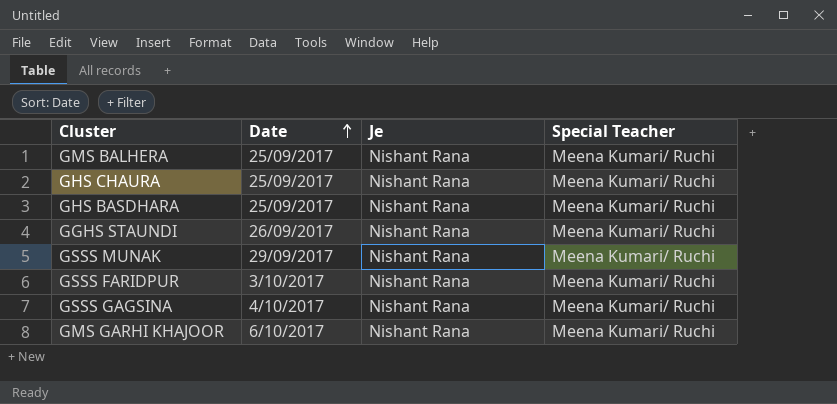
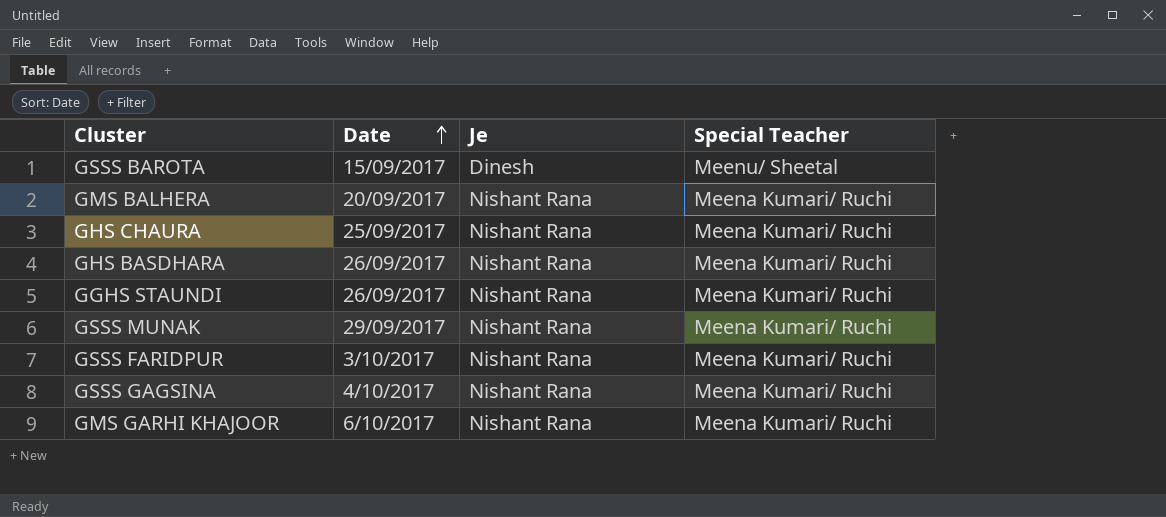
row GSSS BAROTA: none -> 15/09/2017 | Dinesh | Meenu/ Sheetal
GMS BALHERA | Date: 25/09/2017 -> 20/09/2017
GHS BASDHARA | Date: 25/09/2017 -> 26/09/2017

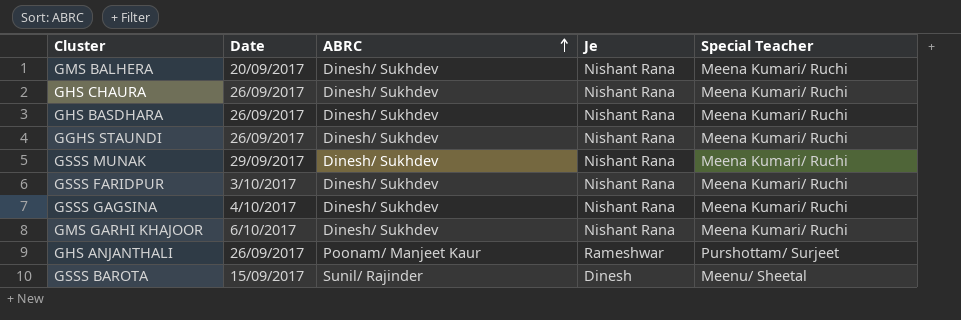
row order: Date ascending -> ABRC ascending
column ABRC | position: none -> 3
GHS CHAURA | Date: 25/09/2017 -> 26/09/2017
row GHS ANJANTHALI: none -> 26/09/2017 | Poonam/ Manjeet Kaur | Rameshwar | Purshottam/ Surjeet

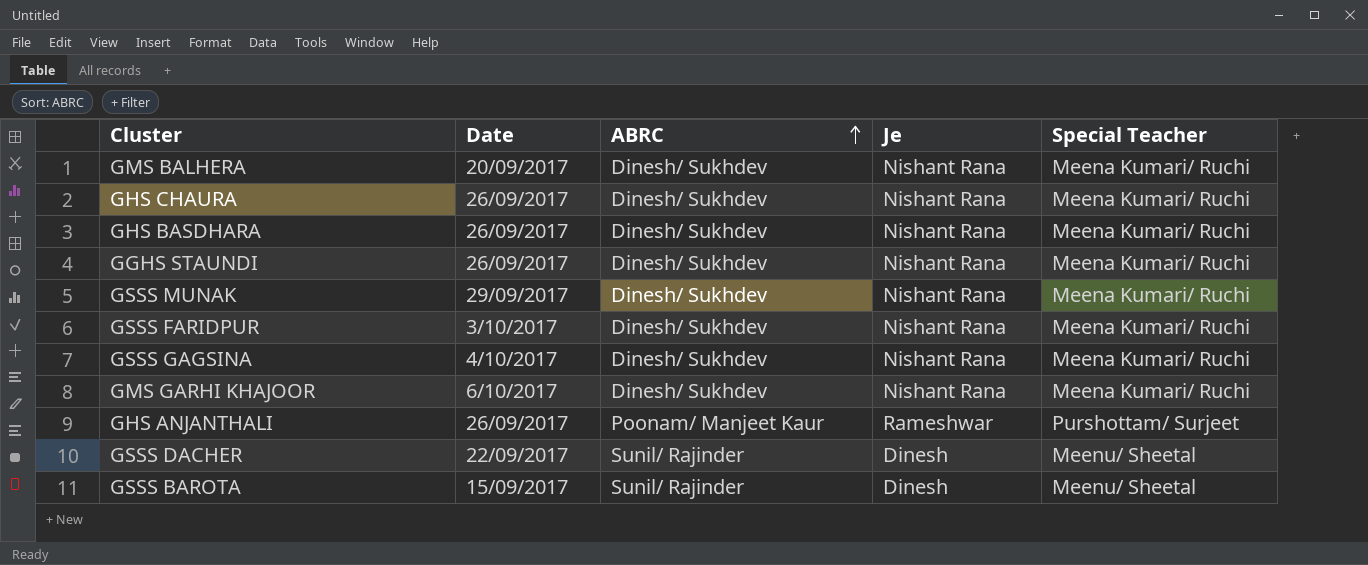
row GSSS DACHER: none -> 22/09/2017 | Sunil/ Rajinder | Dinesh | Meenu/ Sheetal

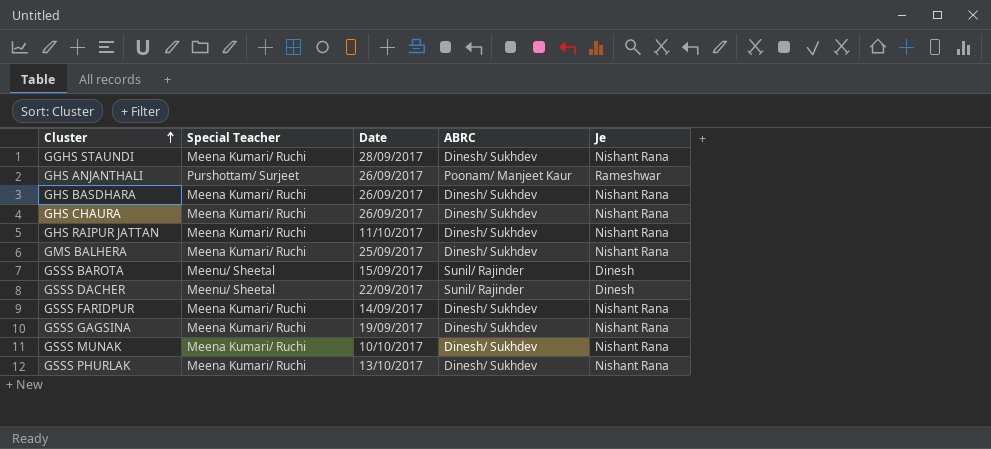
row order: ABRC ascending -> Cluster ascending
column Special Teacher | position: 5 -> 2
row GMS GARHI KHAJOOR: 6/10/2017 | Dinesh/ Sukhdev | Nishant Rana | Meena Kumari/ Ruchi -> none
GGHS STAUNDI | Date: 26/09/2017 -> 28/09/2017
row GHS RAIPUR JATTAN: none -> Meena Kumari/ Ruchi | 11/10/2017 | Dinesh/ Sukhdev | Nishant Rana
GMS BALHERA | Date: 20/09/2017 -> 25/09/2017
GSSS FARIDPUR | Date: 3/10/2017 -> 14/09/2017
GSSS GAGSINA | Date: 4/10/2017 -> 19/09/2017
GSSS MUNAK | Date: 29/09/2017 -> 10/10/2017
row GSSS PHURLAK: none -> Meena Kumari/ Ruchi | 13/10/2017 | Dinesh/ Sukhdev | Nishant Rana

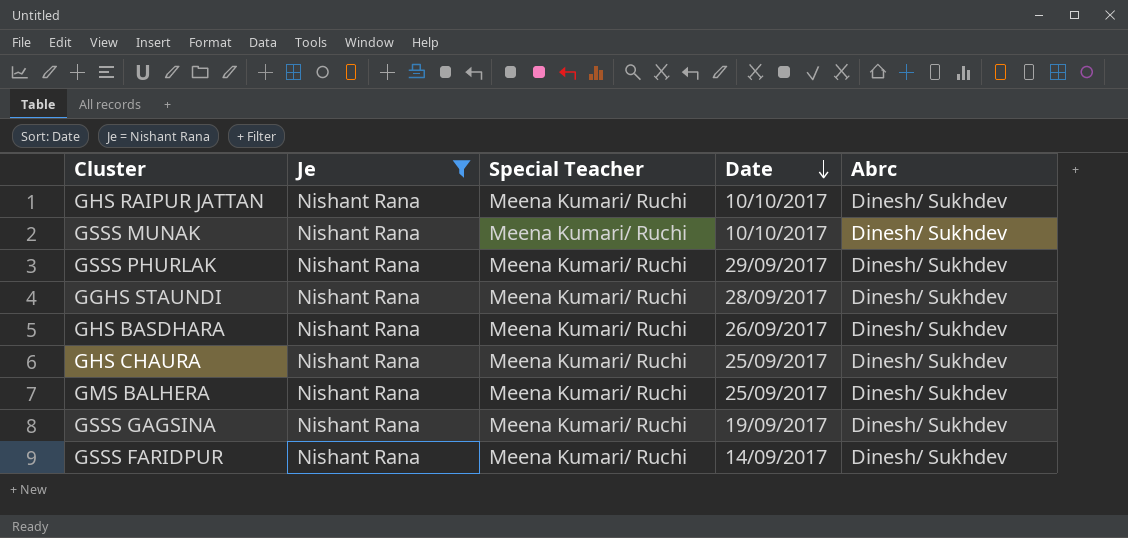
filter: none -> Je = Nishant Rana
row order: Cluster ascending -> Date descending
column Je | position: 5 -> 2
column name: ABRC -> Abrc
GHS RAIPUR JATTAN | Date: 11/10/2017 -> 10/10/2017
GSSS PHURLAK | Date: 13/10/2017 -> 29/09/2017
GHS CHAURA | Date: 26/09/2017 -> 25/09/2017

